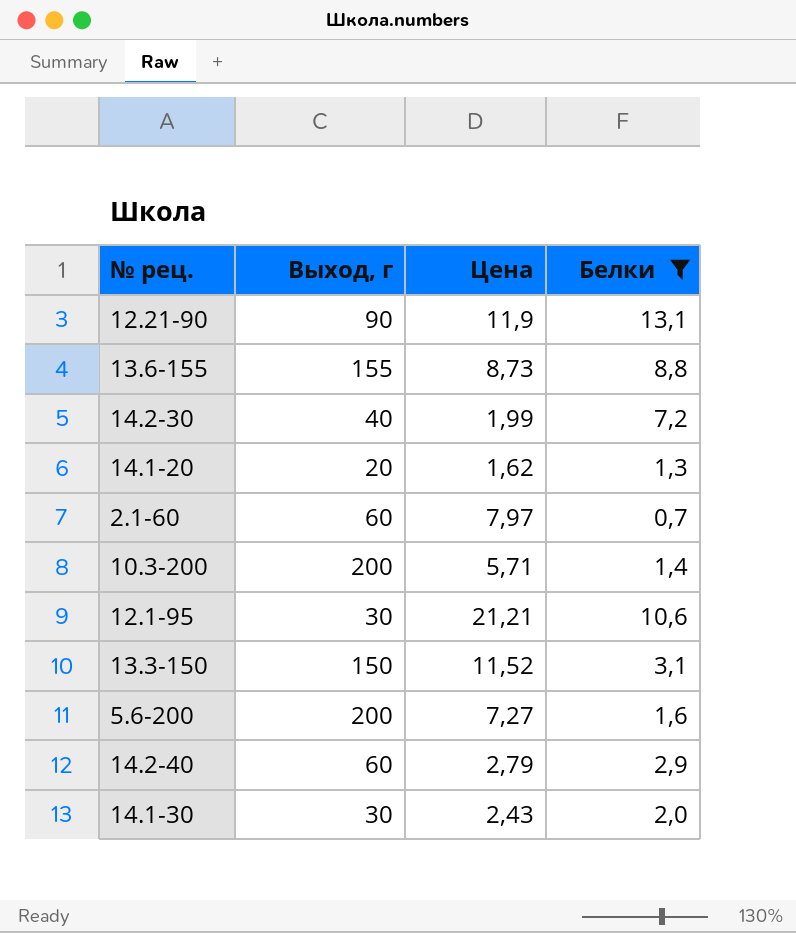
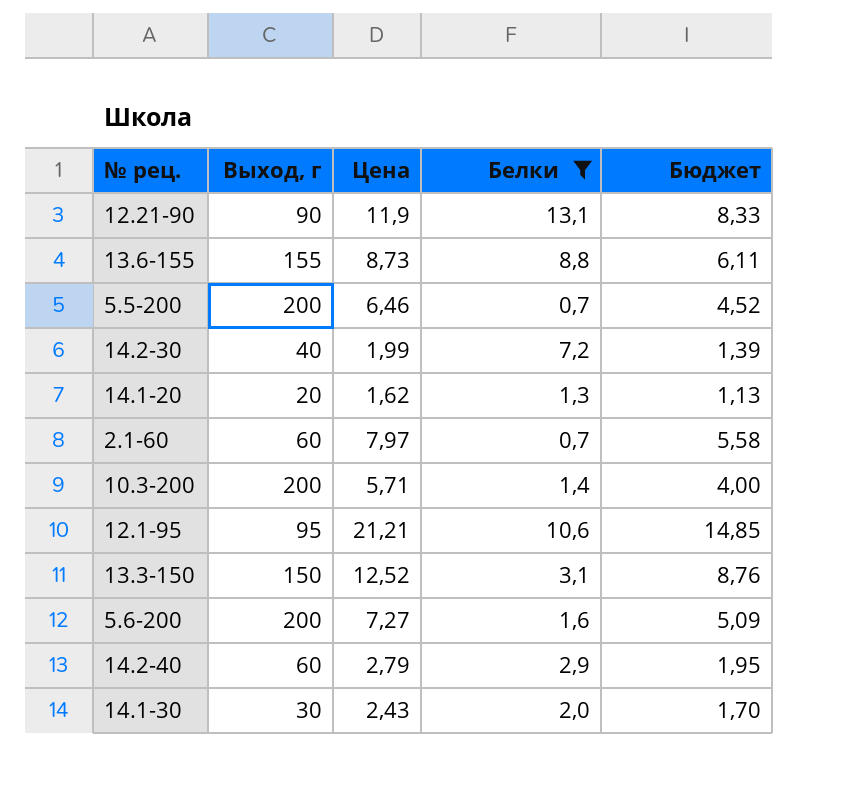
column Бюджет | formula: none -> [Цена] * 0,7
row 5.5-200: none -> 200 | 6,46 | 0,7 | 4,52
12.1-95 | Выход, г: 30 -> 95
13.3-150 | Цена: 11,52 -> 12,52

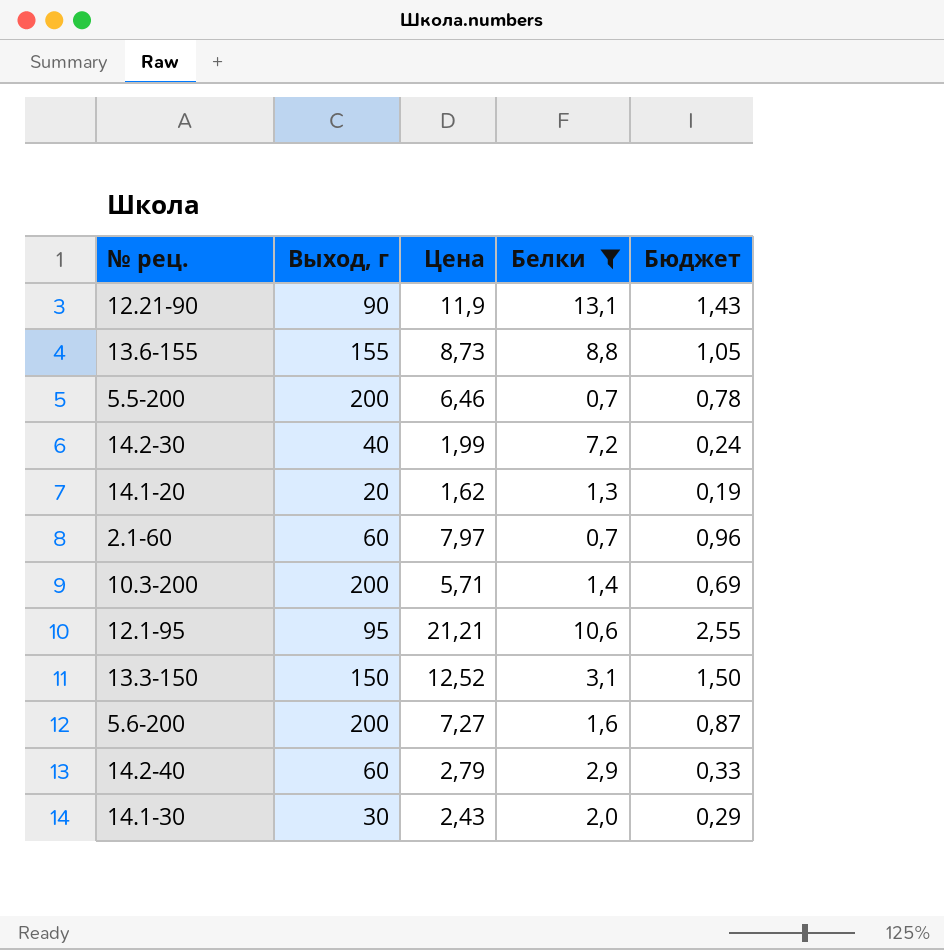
column Бюджет | formula: [Цена] * 0,7 -> [Цена] * 0,12

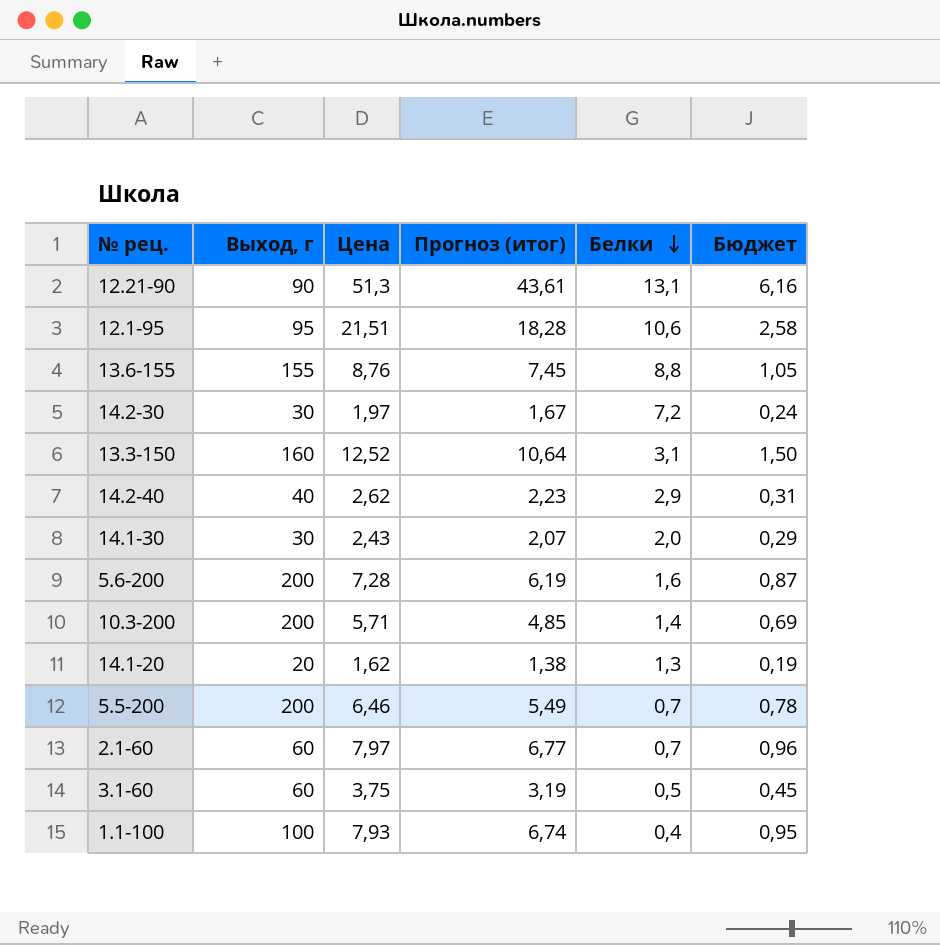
filter: Белки >= 0,7 -> none
row order: none -> Белки descending
column Прогноз (итог) | formula: none -> [Цена] * 0,85
12.21-90 | Цена: 11,9 -> 51,3
12.21-90 | Бюджет: 1,43 -> 6,16
12.1-95 | Цена: 21,21 -> 21,51
12.1-95 | Бюджет: 2,55 -> 2,58
13.6-155 | Цена: 8,73 -> 8,76
14.2-30 | Выход, г: 40 -> 30
14.2-30 | Цена: 1,99 -> 1,97
13.3-150 | Выход, г: 150 -> 160
14.2-40 | Выход, г: 60 -> 40
14.2-40 | Цена: 2,79 -> 2,62
14.2-40 | Бюджет: 0,33 -> 0,31
5.6-200 | Цена: 7,27 -> 7,28

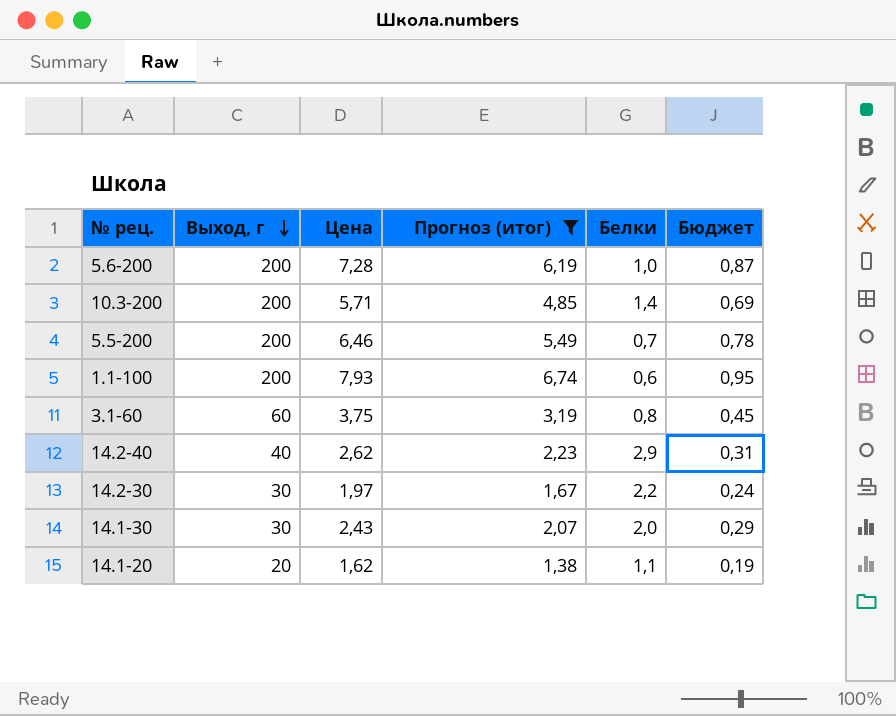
filter: none -> Прогноз (итог) <= 6,74
row order: Белки descending -> Выход, г descending
5.6-200 | Белки: 1,6 -> 1,0
1.1-100 | Выход, г: 100 -> 200
1.1-100 | Белки: 0,4 -> 0,6
3.1-60 | Белки: 0,5 -> 0,8
14.2-30 | Белки: 7,2 -> 2,2
14.1-20 | Белки: 1,3 -> 1,1

